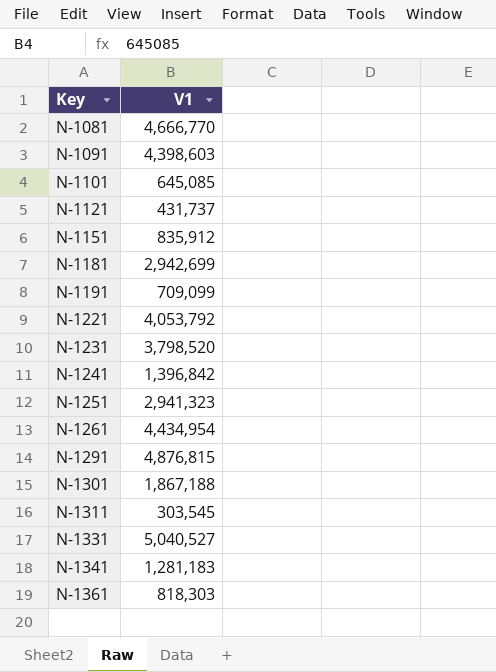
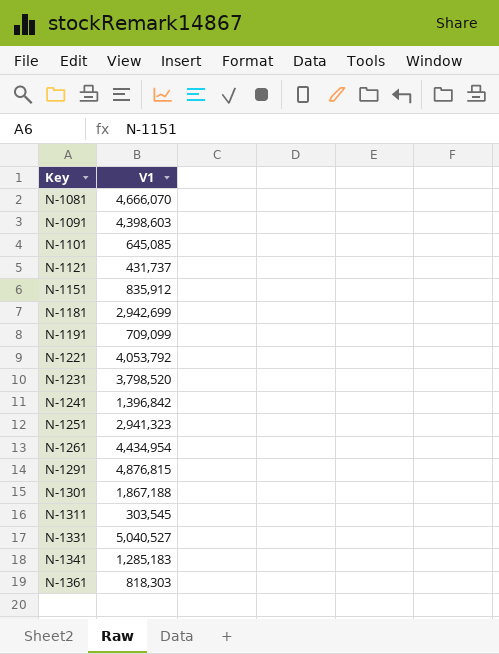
N-1081 | V1: 4,666,770 -> 4,666,070
N-1341 | V1: 1,281,183 -> 1,285,183

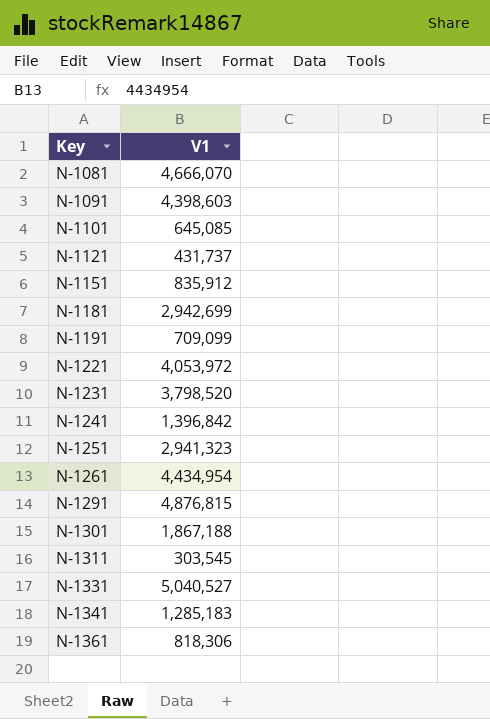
N-1221 | V1: 4,053,792 -> 4,053,972
N-1361 | V1: 818,303 -> 818,306

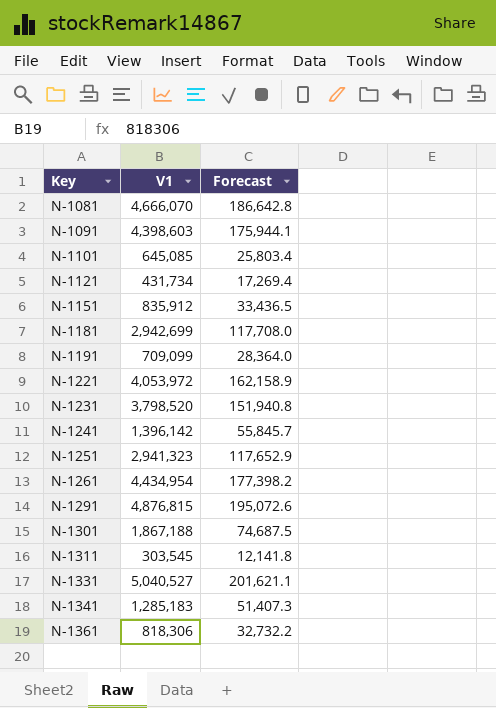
column Forecast | formula: none -> [V1] * 0.04
N-1121 | V1: 431,737 -> 431,734
N-1241 | V1: 1,396,842 -> 1,396,142

